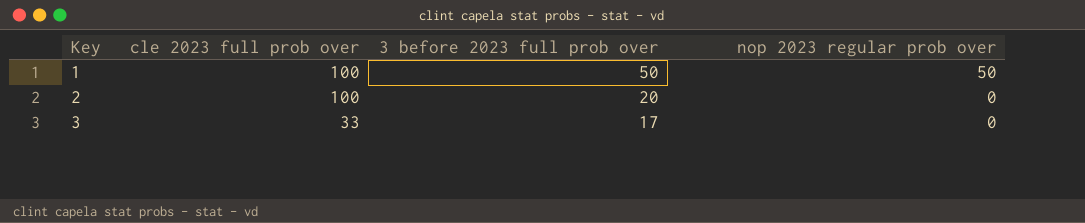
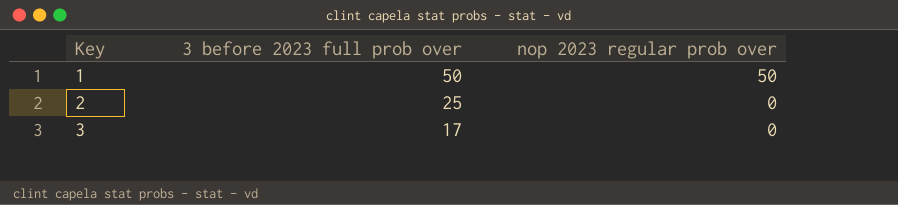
column cle 2023 full prob over | position: 2 -> none
2 | 3 before 2023 full prob over: 20 -> 25

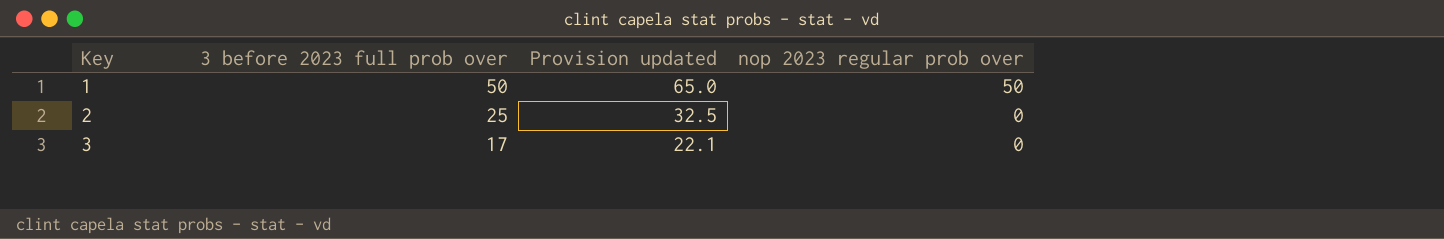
column Provision updated | formula: none -> [3 before 2023 full prob over] * 1.3

